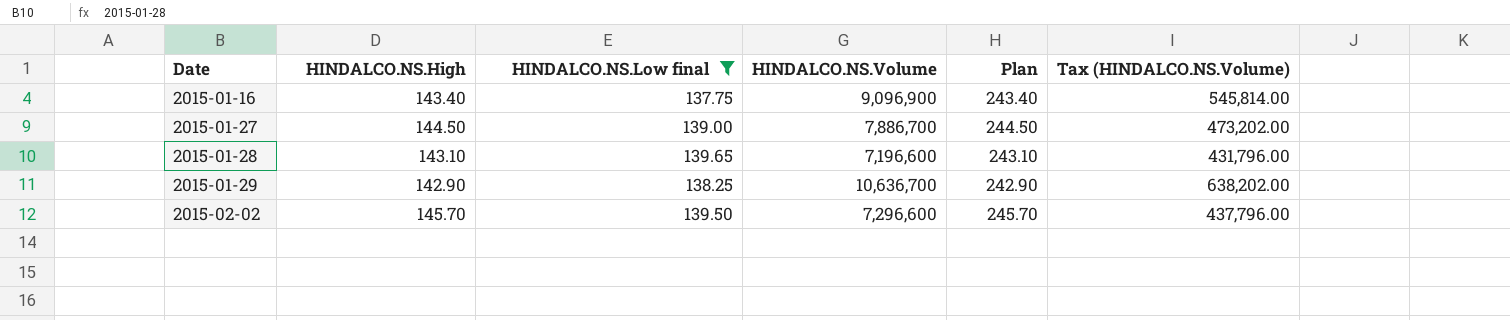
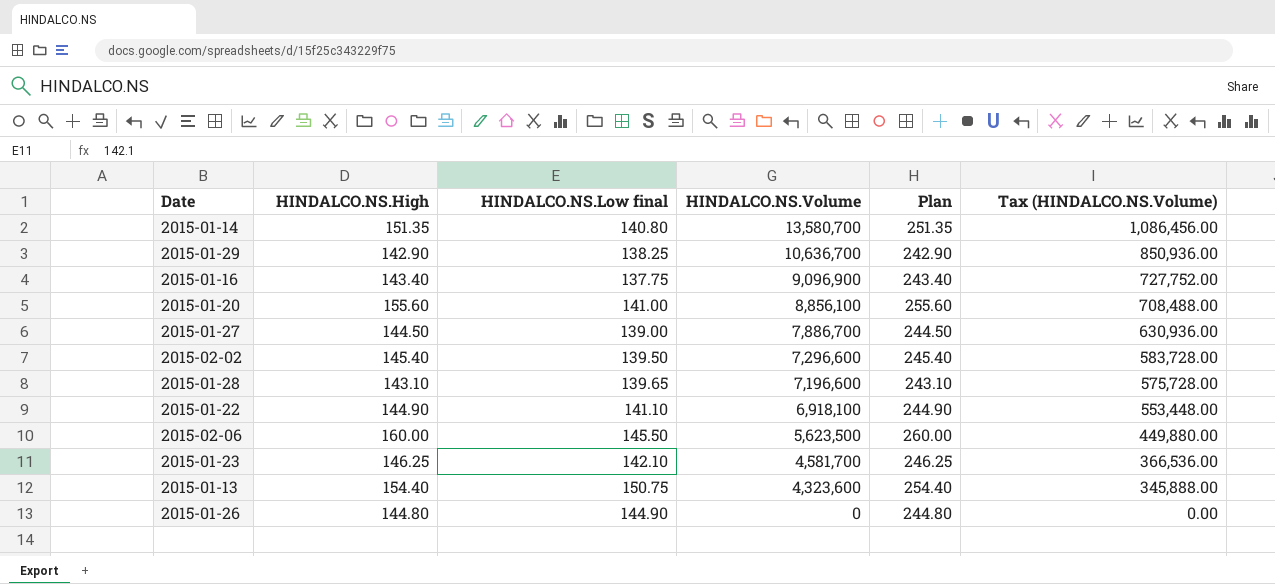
filter: HINDALCO.NS.Low final <= 139.65 -> none
row order: Date ascending -> HINDALCO.NS.Volume descending
column Tax (HINDALCO.NS.Volume) | formula: [HINDALCO.NS.Volume] * 0.06 -> [HINDALCO.NS.Volume] * 0.08
2015-02-02 | HINDALCO.NS.High: 145.70 -> 145.40
2015-02-02 | Plan: 245.70 -> 245.40

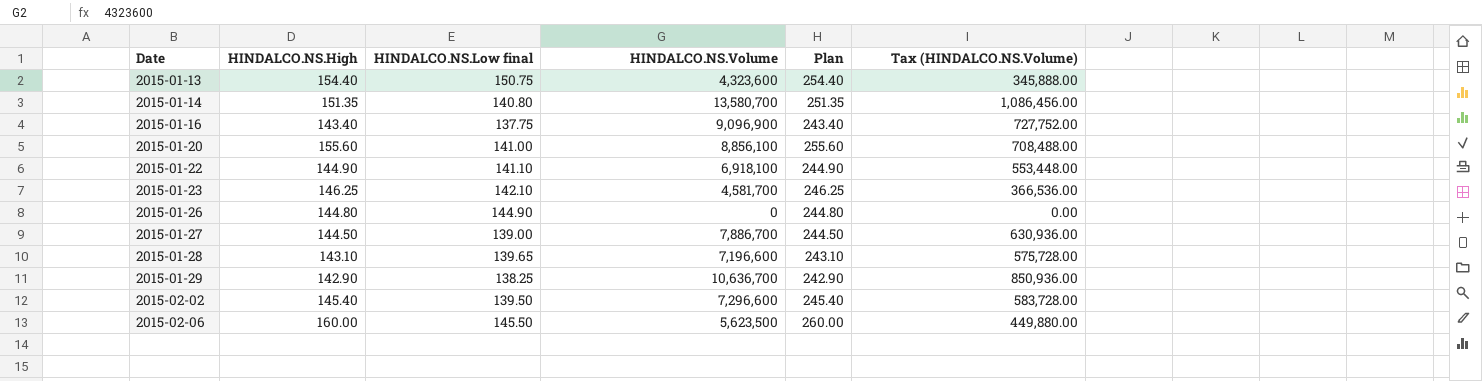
row order: HINDALCO.NS.Volume descending -> Date ascending

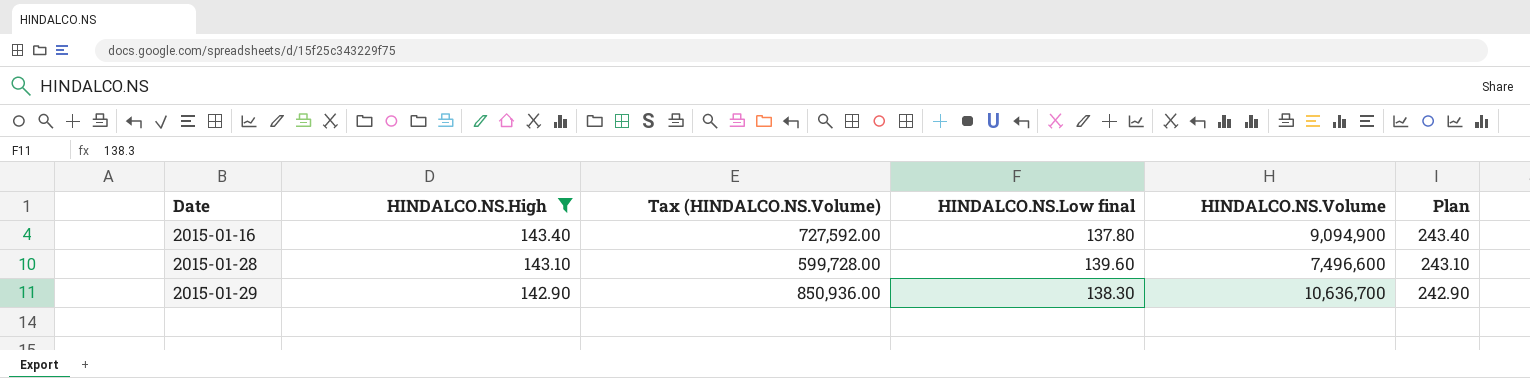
filter: none -> HINDALCO.NS.High <= 143.40
column Tax (HINDALCO.NS.Volume) | position: 6 -> 3
2015-01-16 | Tax (HINDALCO.NS.Volume): 727,752.00 -> 727,592.00
2015-01-16 | HINDALCO.NS.Low final: 137.75 -> 137.80
2015-01-16 | HINDALCO.NS.Volume: 9,096,900 -> 9,094,900
2015-01-28 | Tax (HINDALCO.NS.Volume): 575,728.00 -> 599,728.00
2015-01-28 | HINDALCO.NS.Low final: 139.65 -> 139.60
2015-01-28 | HINDALCO.NS.Volume: 7,196,600 -> 7,496,600
2015-01-29 | HINDALCO.NS.Low final: 138.25 -> 138.30

